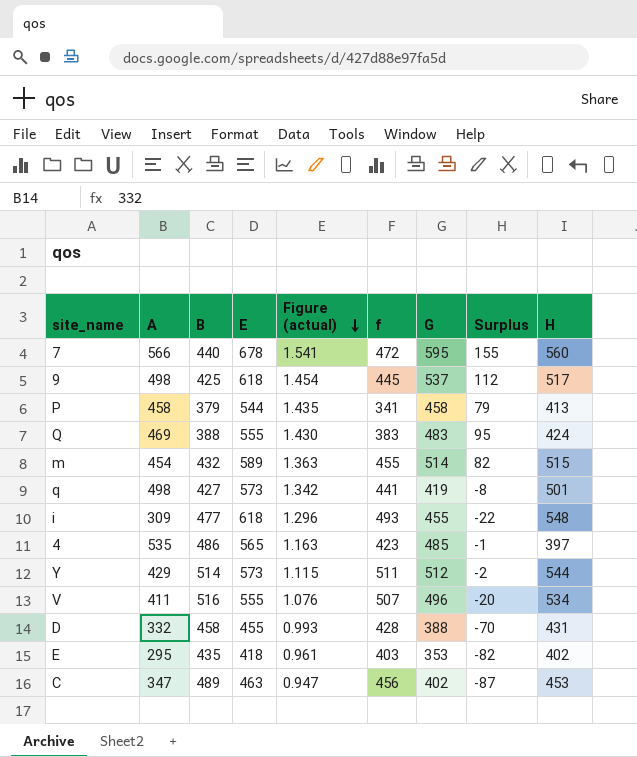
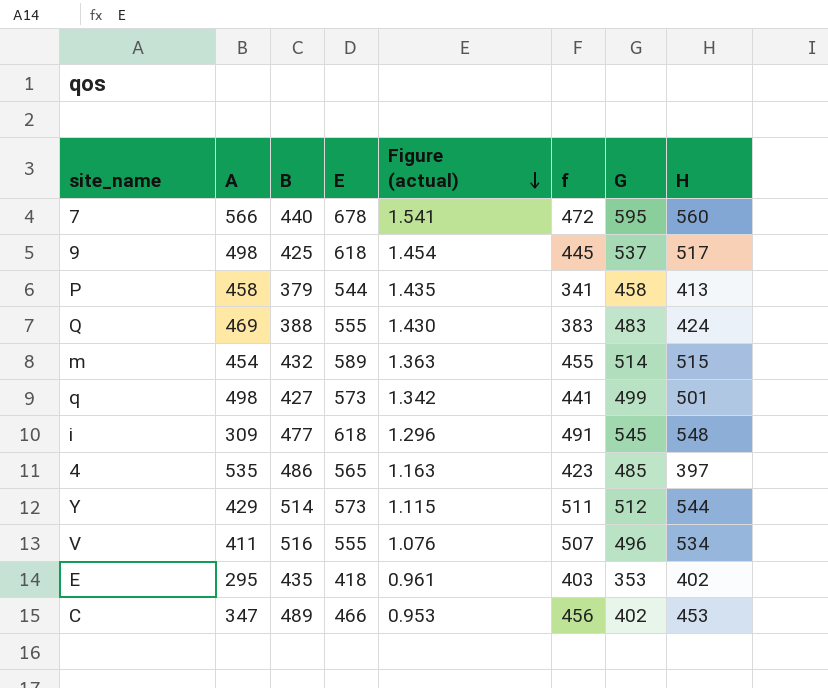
column Surplus | formula: [G] - [B] -> none
row D: 332 | 458 | 455 | 0.993 | 428 | 388 | -70 | 431 -> none
q | G: 419 -> 499
i | f: 493 -> 491
i | G: 455 -> 545
C | E: 463 -> 466
C | Figure (actual): 0.947 -> 0.953

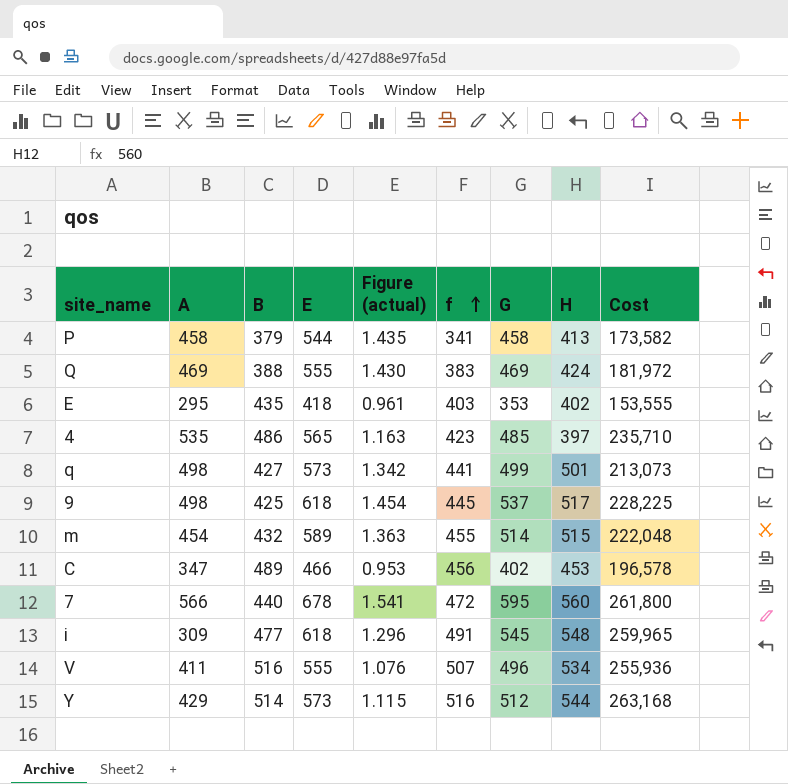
row order: Figure (actual) descending -> f ascending
column Cost | formula: none -> [B] * [G]
Q | G: 483 -> 469
Y | f: 511 -> 516

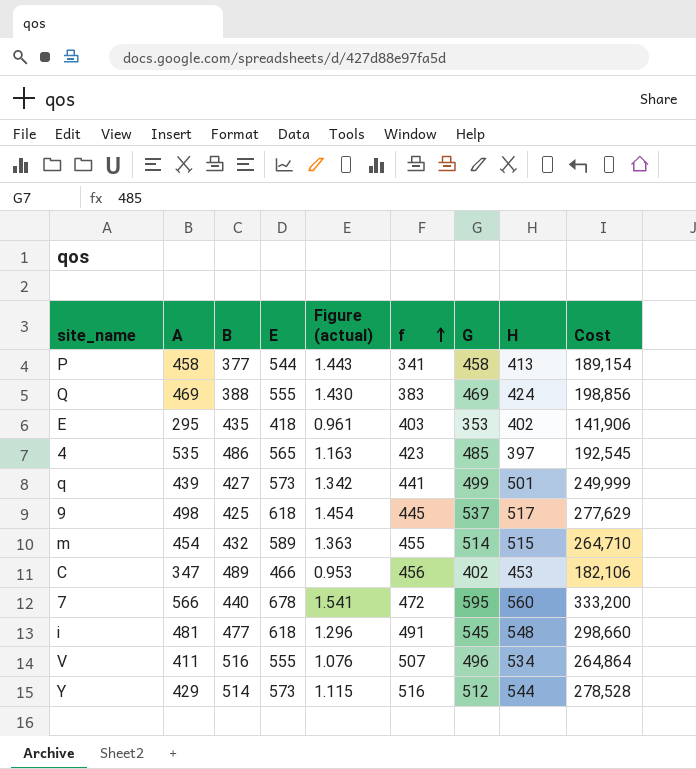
column Cost | formula: [B] * [G] -> [G] * [H]
P | B: 379 -> 377
P | Figure (actual): 1.435 -> 1.443
q | A: 498 -> 439
i | A: 309 -> 481

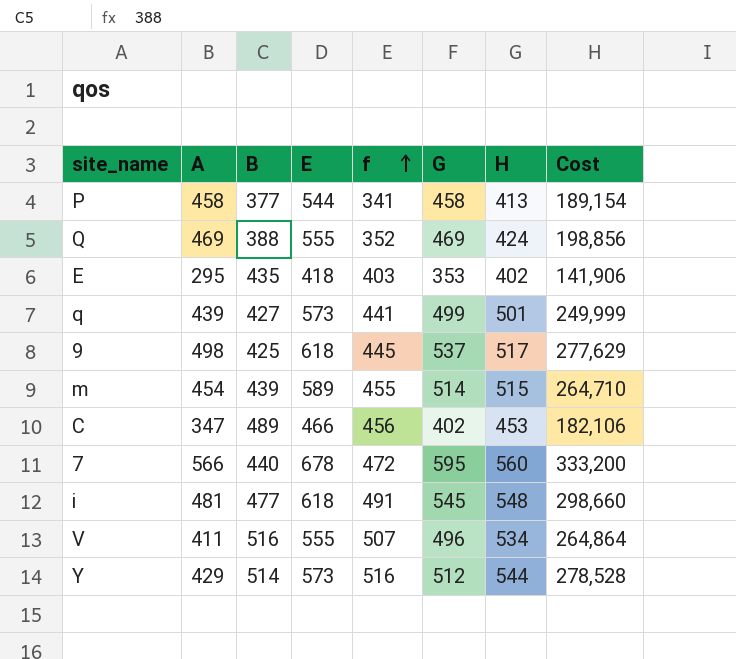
column Figure (actual) | formula: [E] / [B] -> none
row 4: 535 | 486 | 565 | 1.163 | 423 | 485 | 397 | 192,545 -> none
Q | f: 383 -> 352
m | B: 432 -> 439

